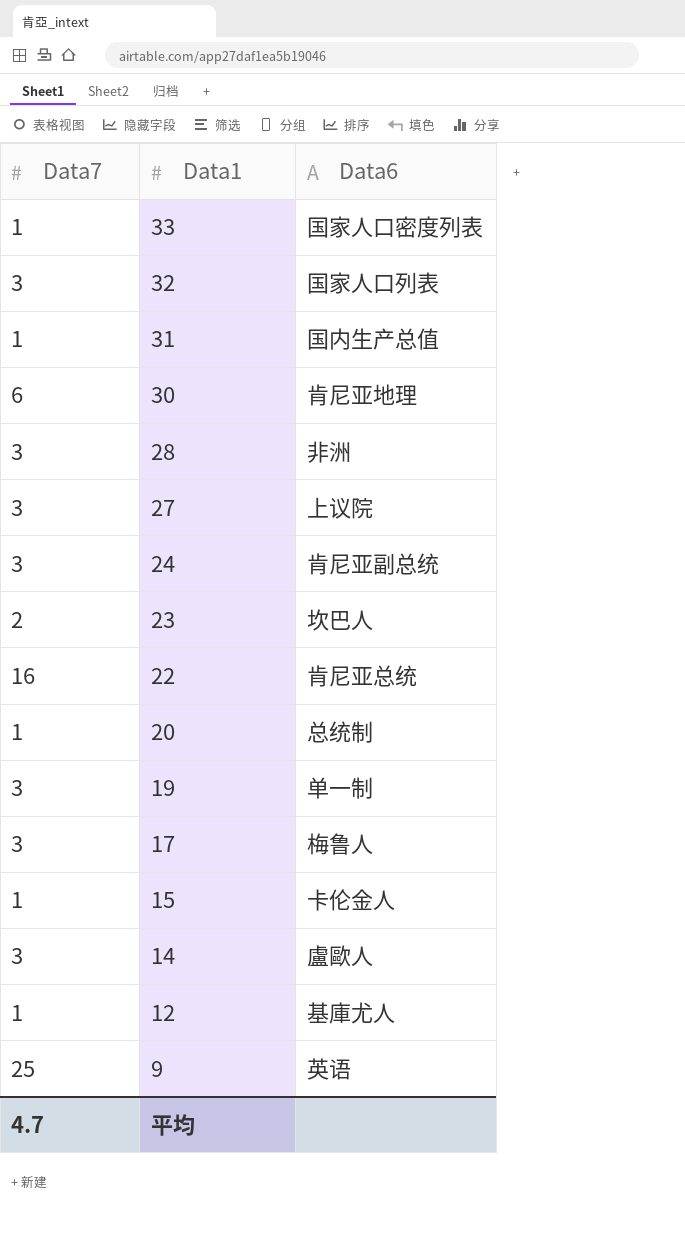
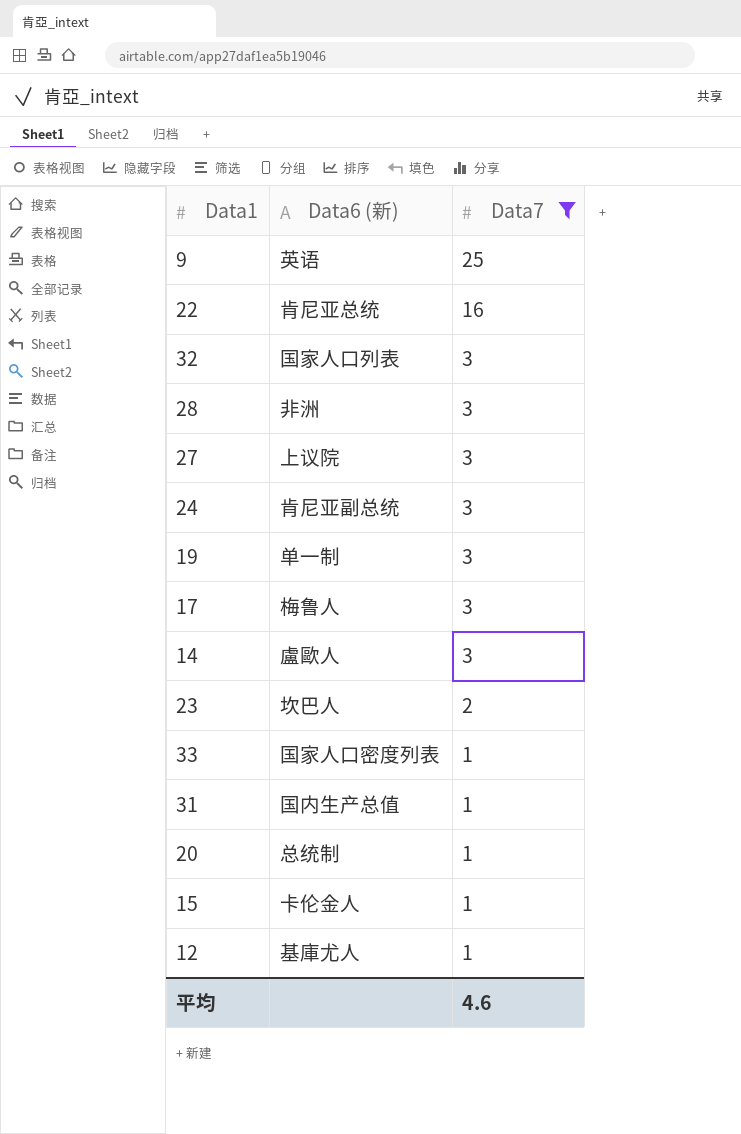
filter: none -> Data7 != 6
row order: Data1 descending -> Data7 descending
column name: Data6 -> Data6 (新)
column Data7 | position: 1 -> 3
平均 | Data7: 4.7 -> 4.6

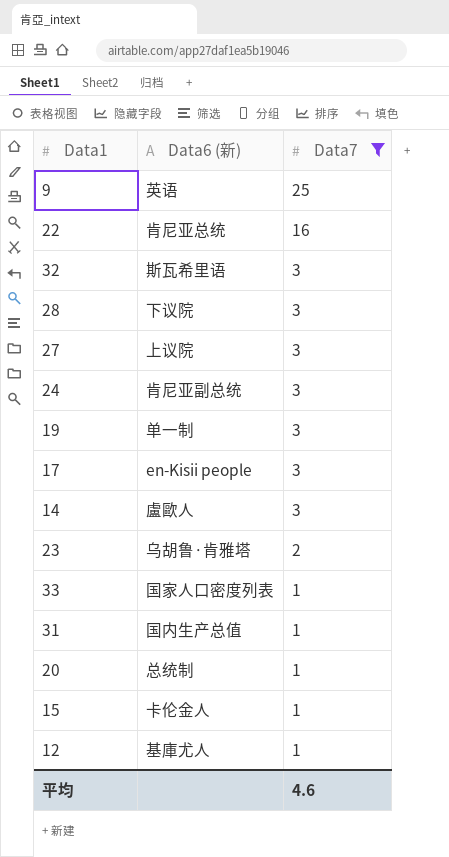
32 | Data6 (新): 国家人口列表 -> 斯瓦希里语
28 | Data6 (新): 非洲 -> 下议院
17 | Data6 (新): 梅鲁人 -> en-Kisii people
23 | Data6 (新): 坎巴人 -> 乌胡鲁·肯雅塔

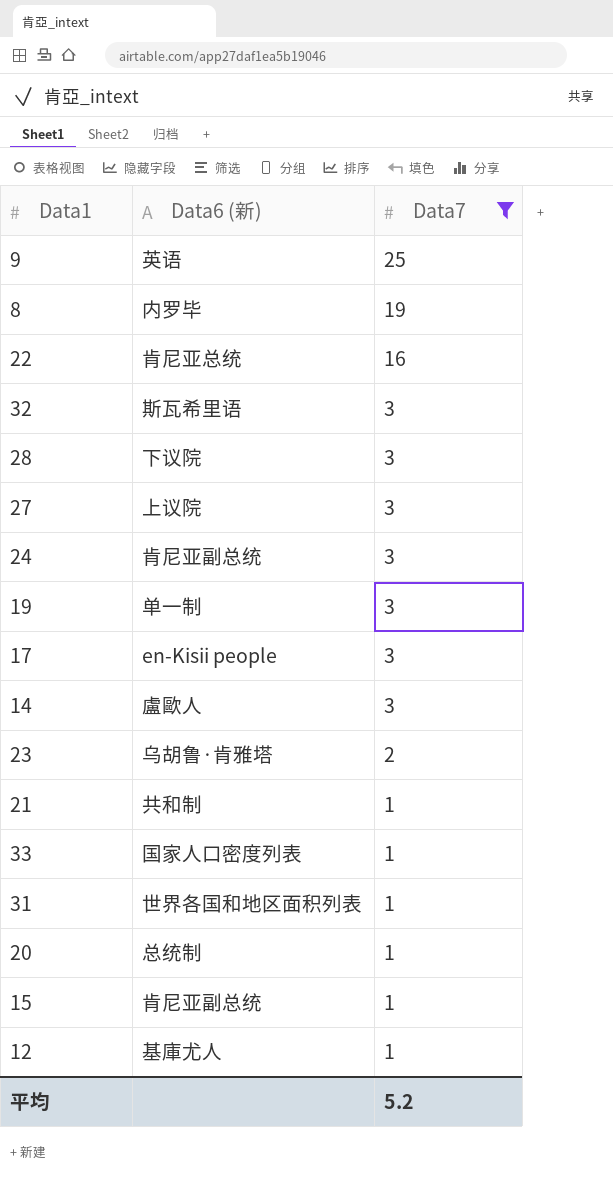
row 8: none -> 内罗毕 | 19
row 21: none -> 共和制 | 1
31 | Data6 (新): 国内生产总值 -> 世界各国和地区面积列表
15 | Data6 (新): 卡伦金人 -> 肯尼亚副总统
平均 | Data7: 4.6 -> 5.2

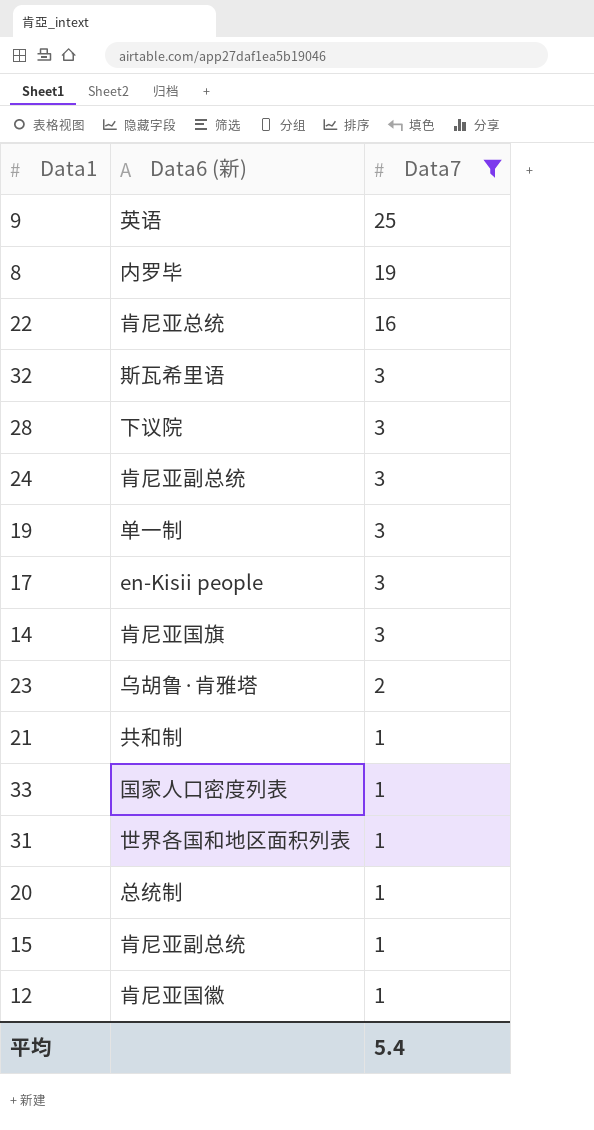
row 27: 上议院 | 3 -> none
14 | Data6 (新): 盧歐人 -> 肯尼亚国旗
12 | Data6 (新): 基庫尤人 -> 肯尼亚国徽
平均 | Data7: 5.2 -> 5.4

